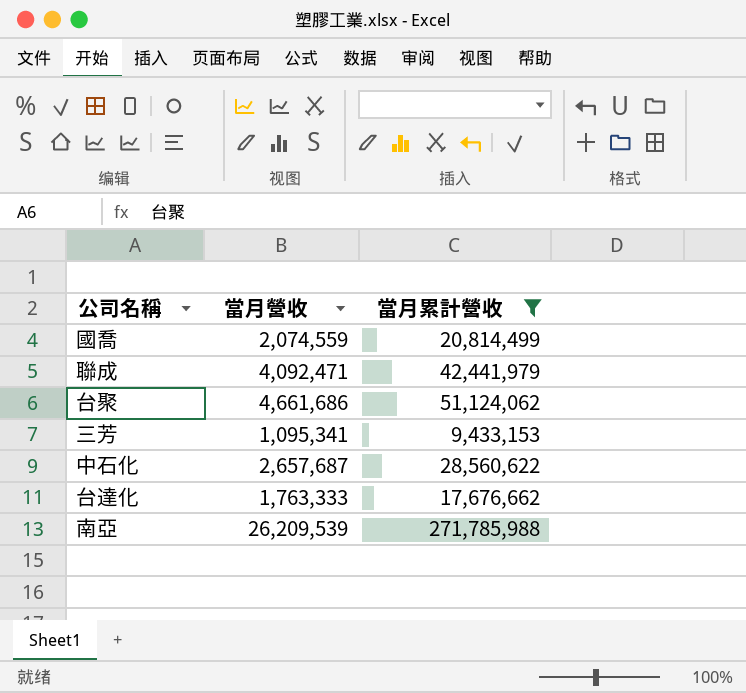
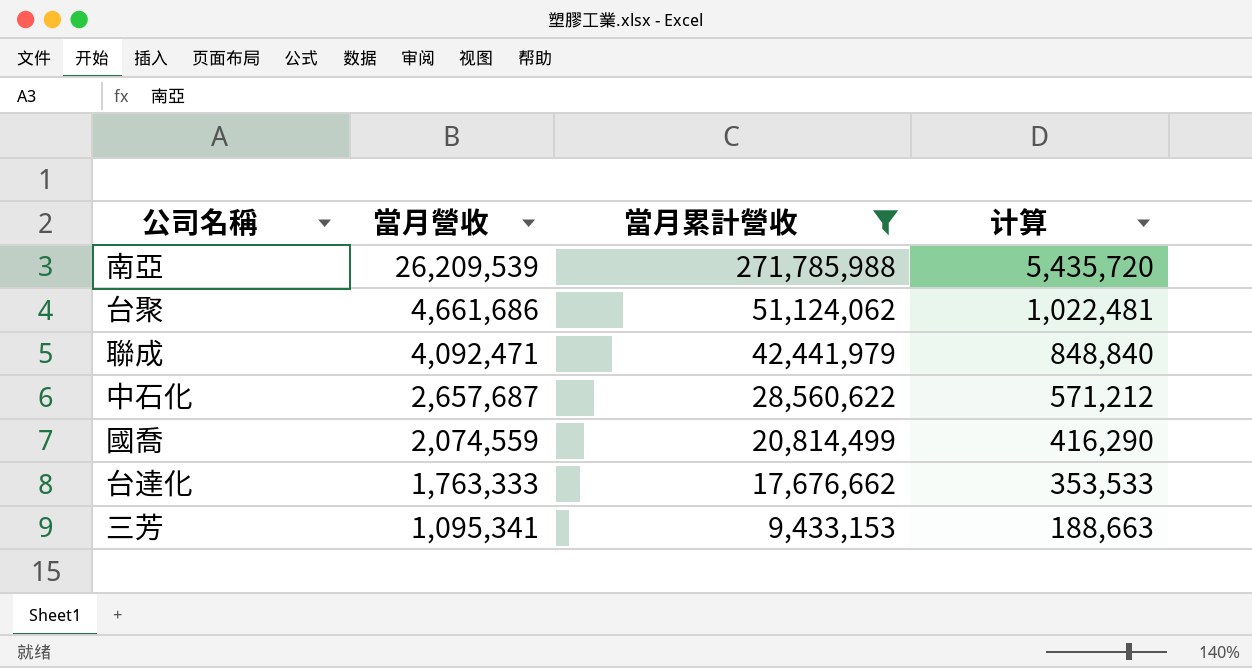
row order: none -> 當月營收 descending
column 计算 | formula: none -> [當月累計營收] * 0.02

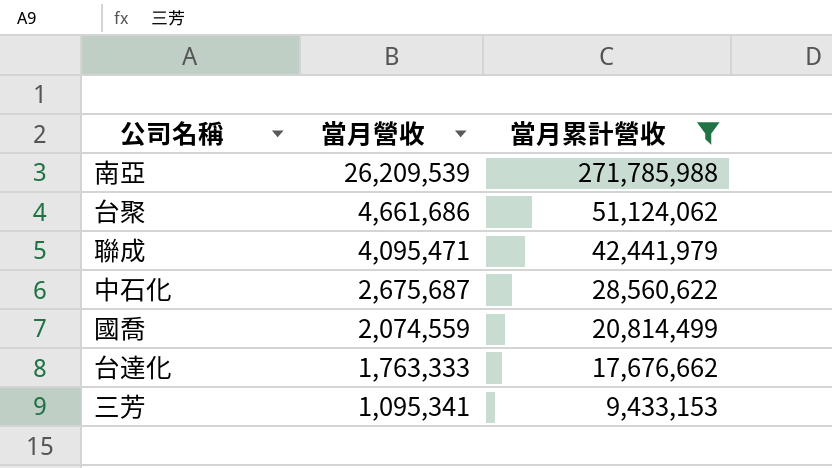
column 计算 | formula: [當月累計營收] * 0.02 -> none
聯成 | 當月營收: 4,092,471 -> 4,095,471
中石化 | 當月營收: 2,657,687 -> 2,675,687

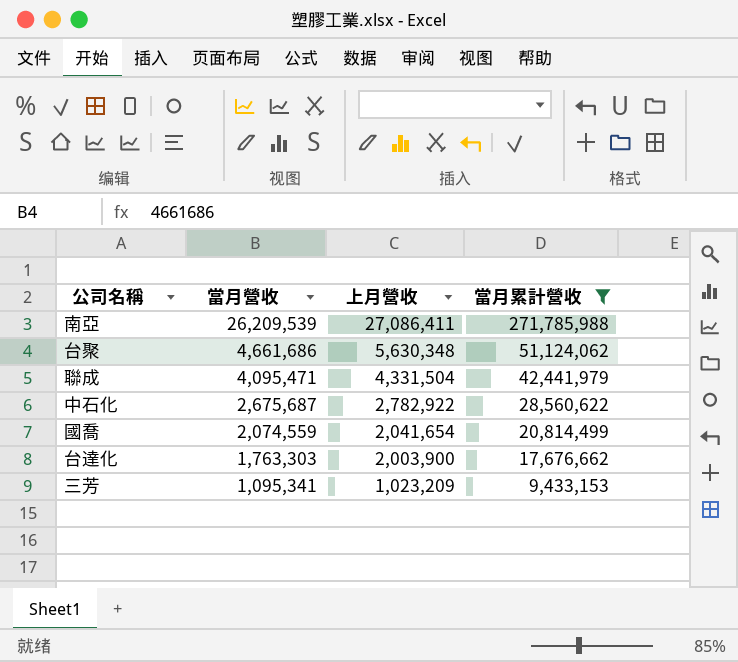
column 上月營收 | position: none -> 3
台達化 | 當月營收: 1,763,333 -> 1,763,303

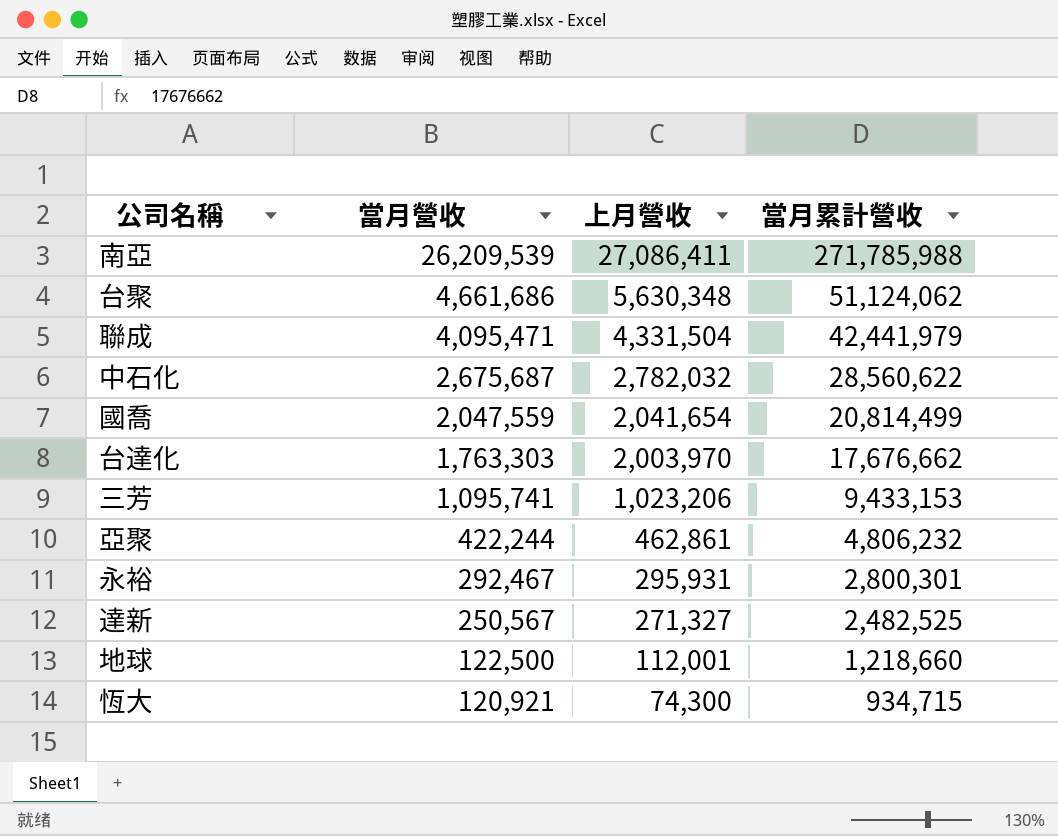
filter: 當月累計營收 >= 9,433,153 -> none
中石化 | 上月營收: 2,782,922 -> 2,782,032
國喬 | 當月營收: 2,074,559 -> 2,047,559
台達化 | 上月營收: 2,003,900 -> 2,003,970
三芳 | 當月營收: 1,095,341 -> 1,095,741
三芳 | 上月營收: 1,023,209 -> 1,023,206

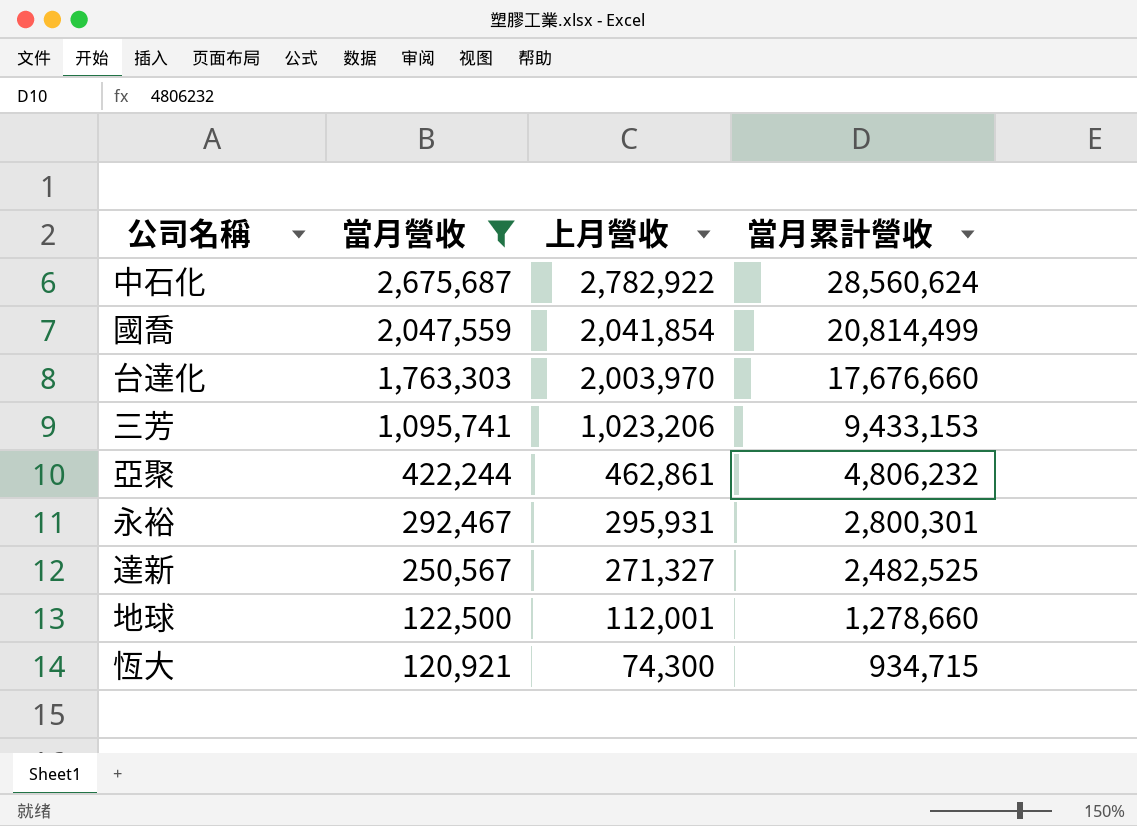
filter: none -> 當月營收 <= 2,675,687
中石化 | 上月營收: 2,782,032 -> 2,782,922
中石化 | 當月累計營收: 28,560,622 -> 28,560,624
國喬 | 上月營收: 2,041,654 -> 2,041,854
台達化 | 當月累計營收: 17,676,662 -> 17,676,660
地球 | 當月累計營收: 1,218,660 -> 1,278,660

